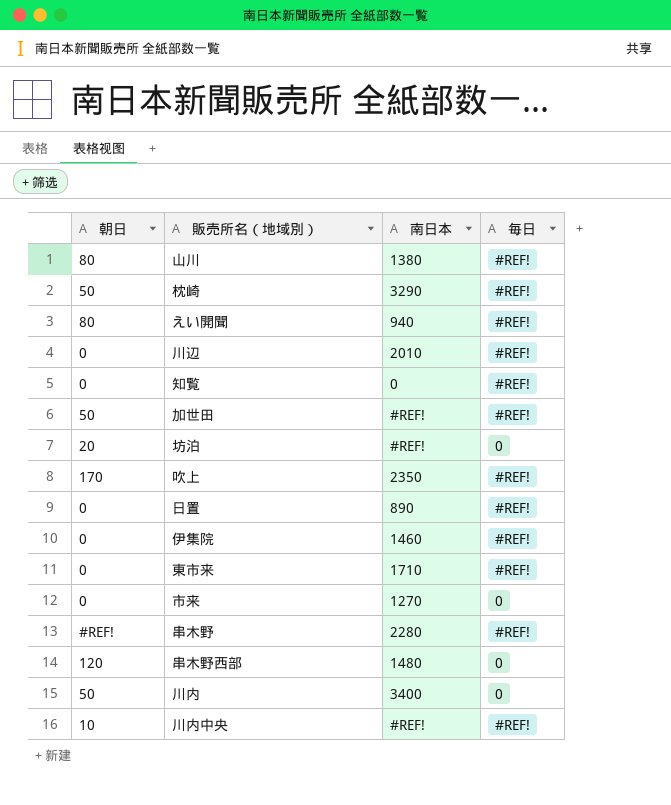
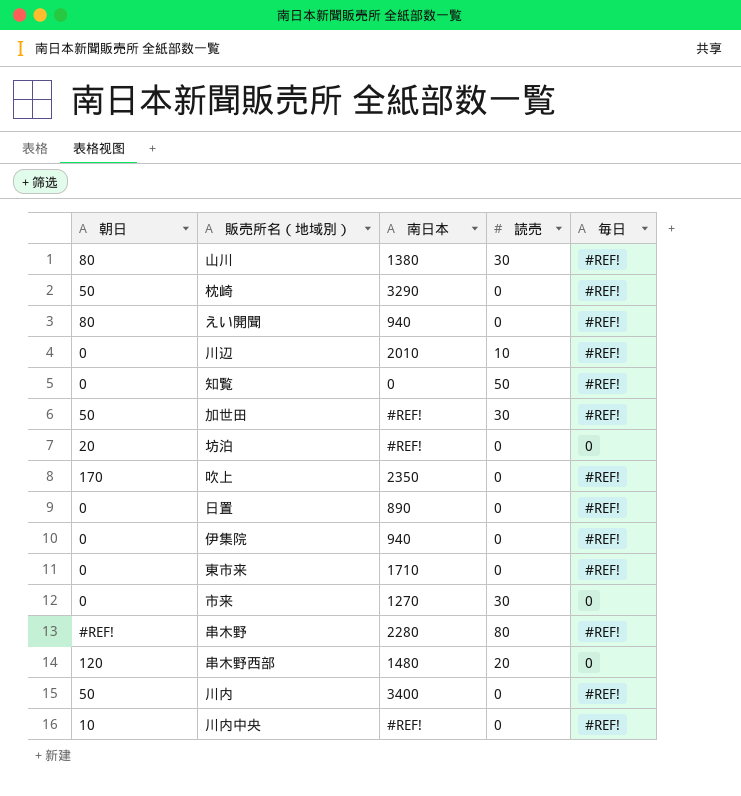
column 読売 | position: none -> 4
伊集院 | 南日本: 1460 -> 940
川内 | 毎日: 0 -> #REF!

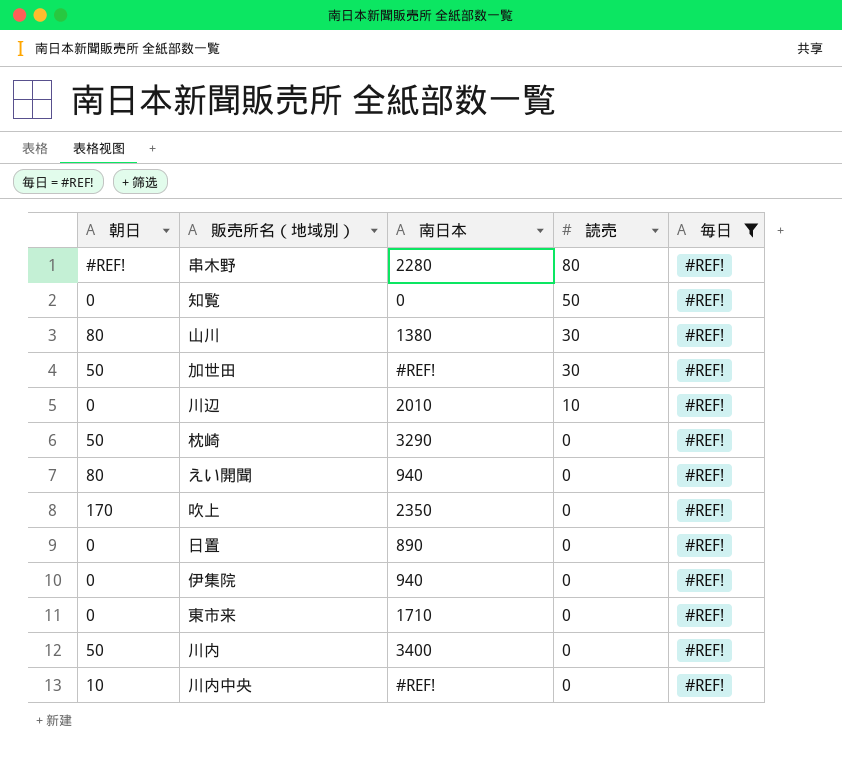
filter: none -> 毎日 = #REF!
row order: none -> 読売 descending

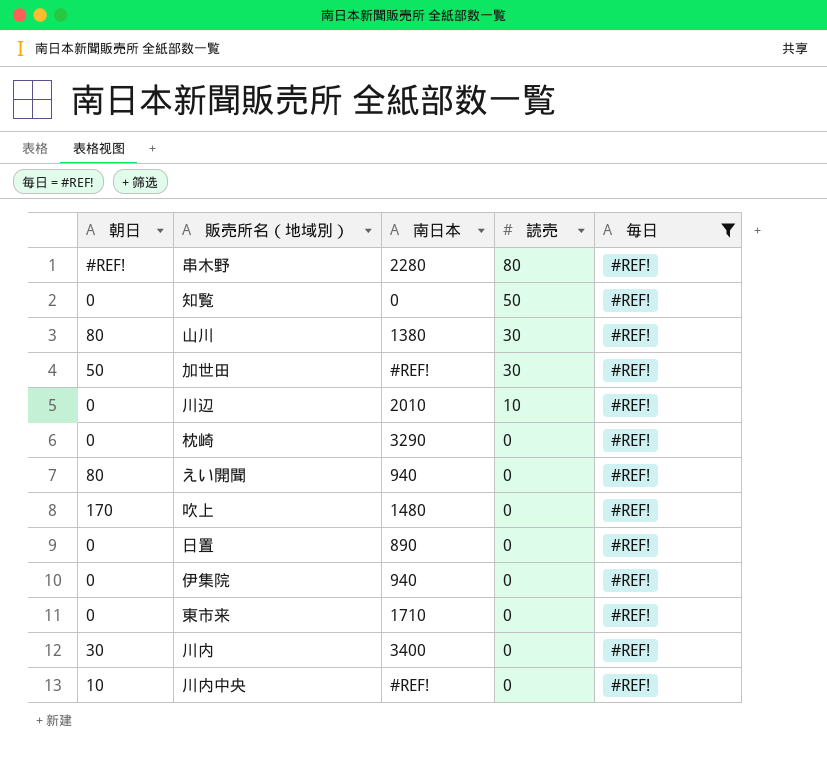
枕崎 | 朝日: 50 -> 0
吹上 | 南日本: 2350 -> 1480
川内 | 朝日: 50 -> 30

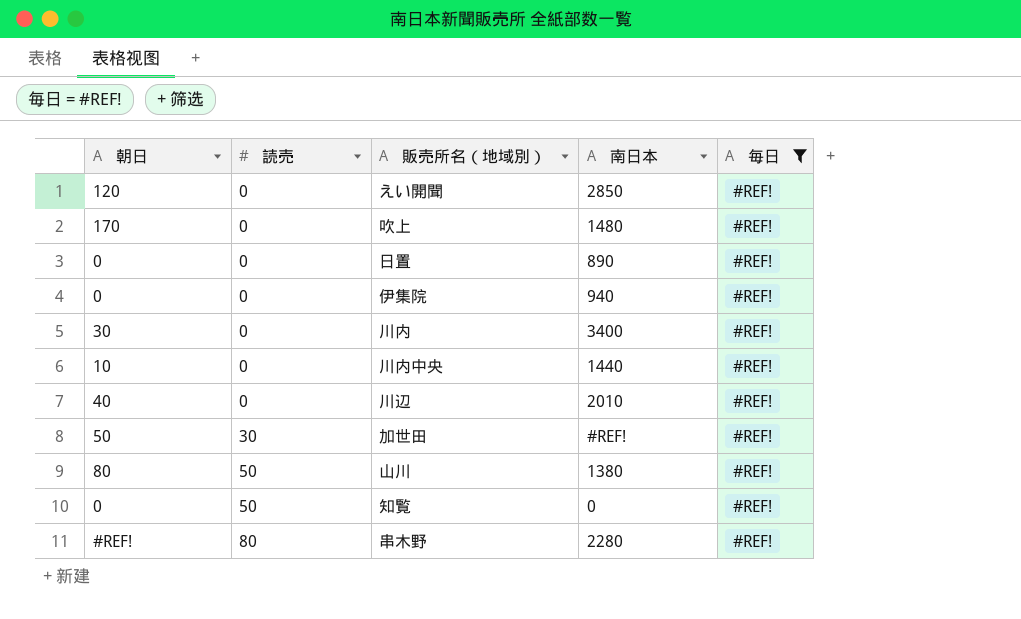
row order: 読売 descending -> 読売 ascending
column 読売 | position: 4 -> 2
row 枕崎: 0 | 3290 | 0 | #REF! -> none
row 東市来: 0 | 1710 | 0 | #REF! -> none
えい開聞 | 朝日: 80 -> 120
えい開聞 | 南日本: 940 -> 2850
川内中央 | 南日本: #REF! -> 1440
川辺 | 朝日: 0 -> 40
川辺 | 読売: 10 -> 0
山川 | 読売: 30 -> 50

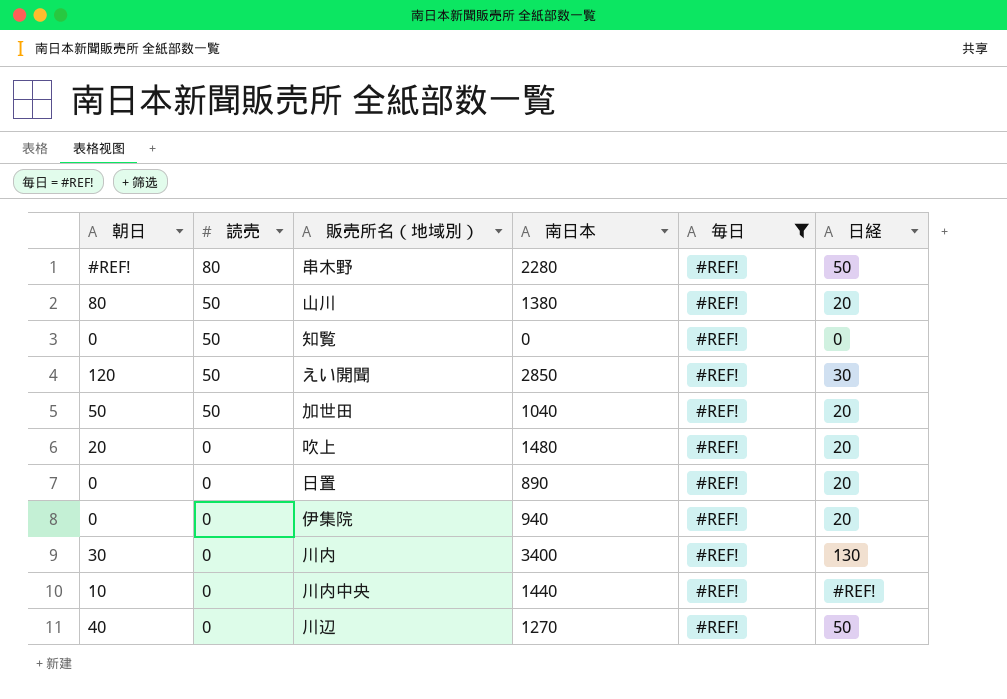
row order: 読売 ascending -> 読売 descending
column 日経 | position: none -> 6
えい開聞 | 読売: 0 -> 50
加世田 | 読売: 30 -> 50
加世田 | 南日本: #REF! -> 1040
吹上 | 朝日: 170 -> 20
川辺 | 南日本: 2010 -> 1270

